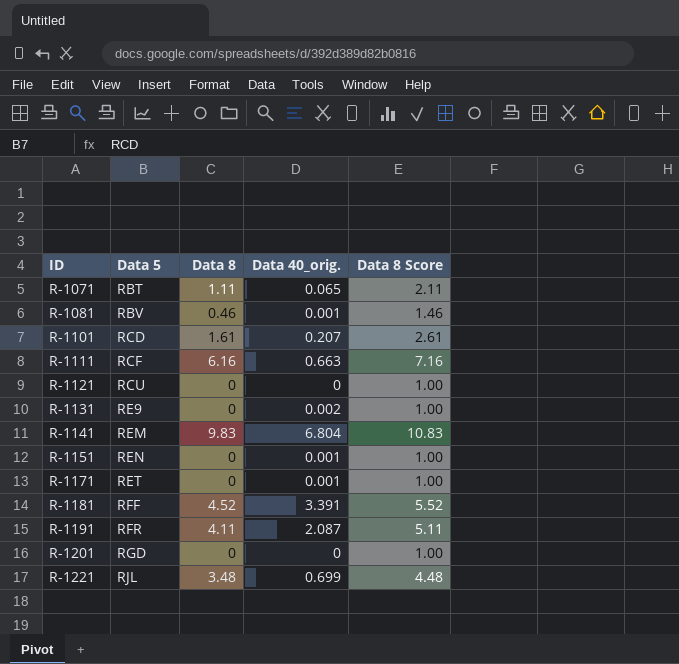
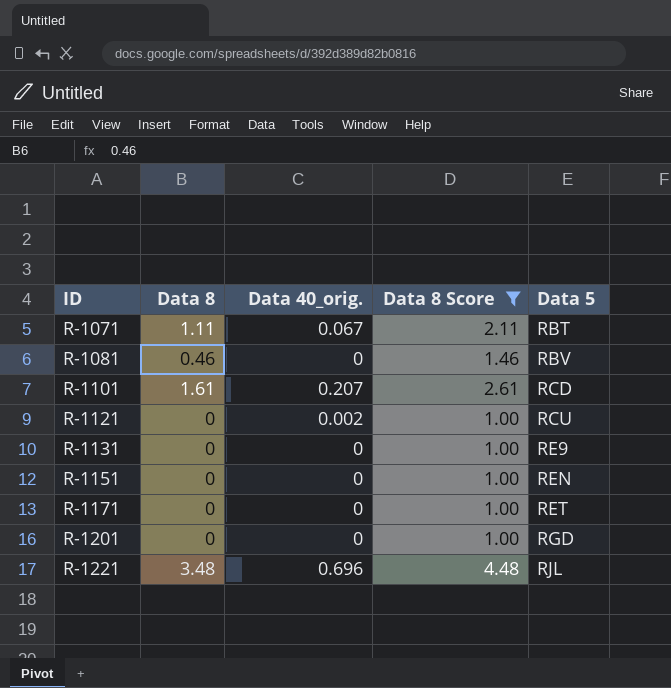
filter: none -> Data 8 Score <= 4.48
column Data 5 | position: 2 -> 5
R-1071 | Data 40_orig.: 0.065 -> 0.067
R-1081 | Data 40_orig.: 0.001 -> 0
R-1121 | Data 40_orig.: 0 -> 0.002
R-1131 | Data 40_orig.: 0.002 -> 0
R-1151 | Data 40_orig.: 0.001 -> 0
R-1171 | Data 40_orig.: 0.001 -> 0
R-1221 | Data 40_orig.: 0.699 -> 0.696

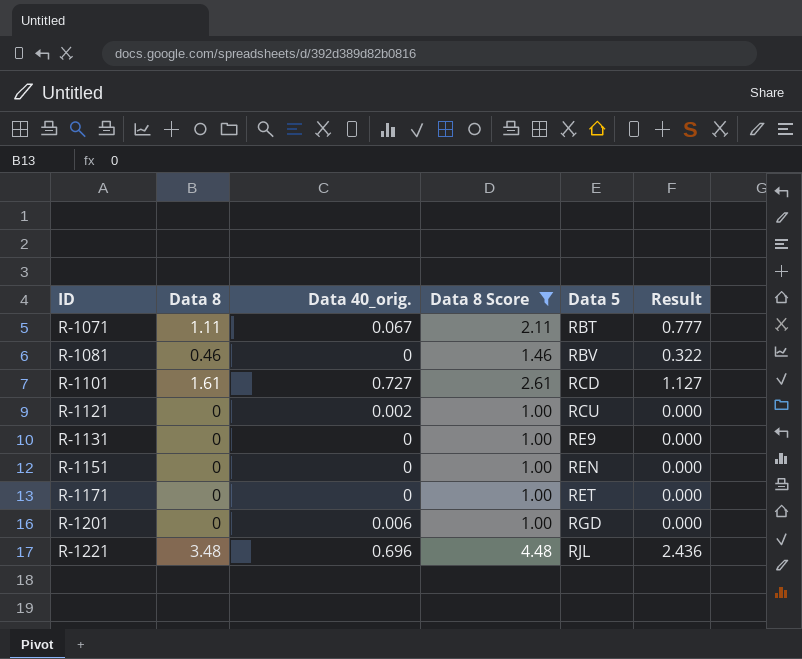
column Result | formula: none -> [Data 8] * 0.7
R-1101 | Data 40_orig.: 0.207 -> 0.727
R-1201 | Data 40_orig.: 0 -> 0.006

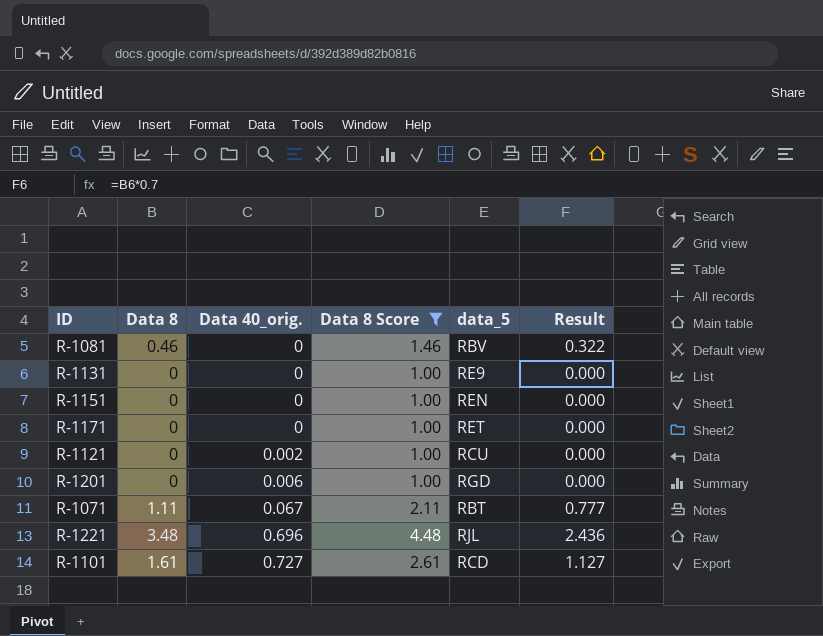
row order: ID ascending -> Data 40_orig. ascending
column name: Data 5 -> data_5

